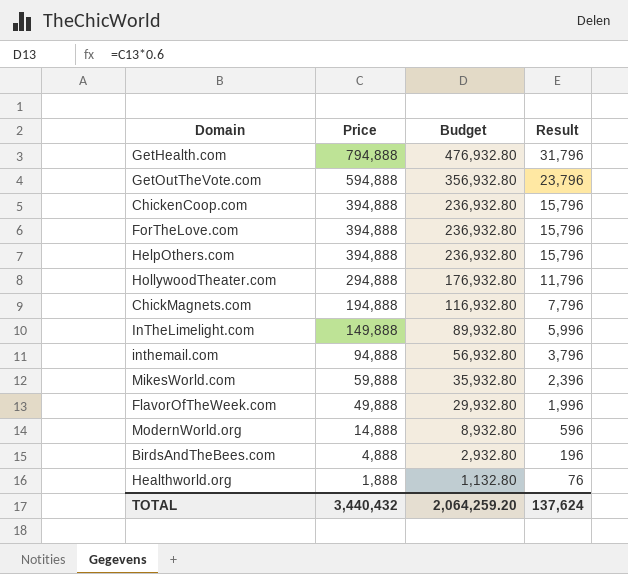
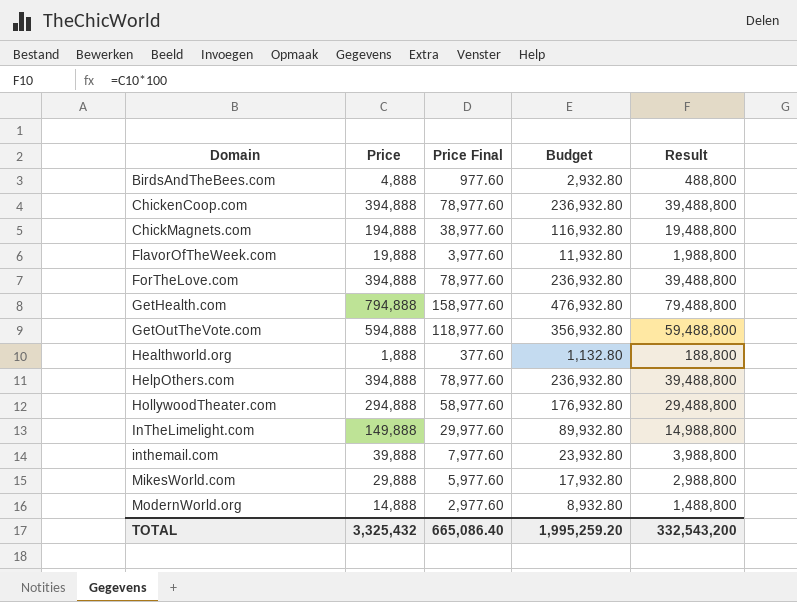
row order: Price descending -> Domain ascending
column Price Final | formula: none -> [Price] * 0.2
column Result | formula: [Price] * 0.04 -> [Price] * 100
FlavorOfTheWeek.com | Price: 49,888 -> 19,888
FlavorOfTheWeek.com | Budget: 29,932.80 -> 11,932.80
inthemail.com | Price: 94,888 -> 39,888
inthemail.com | Budget: 56,932.80 -> 23,932.80
MikesWorld.com | Price: 59,888 -> 29,888
MikesWorld.com | Budget: 35,932.80 -> 17,932.80
TOTAL | Price: 3,440,432 -> 3,325,432
TOTAL | Budget: 2,064,259.20 -> 1,995,259.20
TOTAL | Result: 137,624 -> 332,543,200

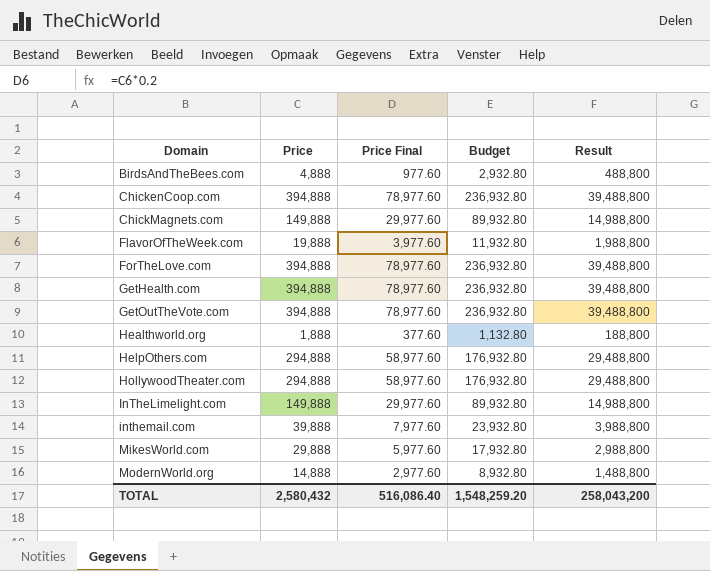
ChickMagnets.com | Price: 194,888 -> 149,888
ChickMagnets.com | Price Final: 38,977.60 -> 29,977.60
ChickMagnets.com | Budget: 116,932.80 -> 89,932.80
ChickMagnets.com | Result: 19,488,800 -> 14,988,800
GetHealth.com | Price: 794,888 -> 394,888
GetHealth.com | Price Final: 158,977.60 -> 78,977.60
GetHealth.com | Budget: 476,932.80 -> 236,932.80
GetHealth.com | Result: 79,488,800 -> 39,488,800
GetOutTheVote.com | Price: 594,888 -> 394,888
GetOutTheVote.com | Price Final: 118,977.60 -> 78,977.60
GetOutTheVote.com | Budget: 356,932.80 -> 236,932.80
GetOutTheVote.com | Result: 59,488,800 -> 39,488,800
HelpOthers.com | Price: 394,888 -> 294,888
HelpOthers.com | Price Final: 78,977.60 -> 58,977.60
HelpOthers.com | Budget: 236,932.80 -> 176,932.80
HelpOthers.com | Result: 39,488,800 -> 29,488,800
TOTAL | Price: 3,325,432 -> 2,580,432
TOTAL | Price Final: 665,086.40 -> 516,086.40
TOTAL | Budget: 1,995,259.20 -> 1,548,259.20
TOTAL | Result: 332,543,200 -> 258,043,200

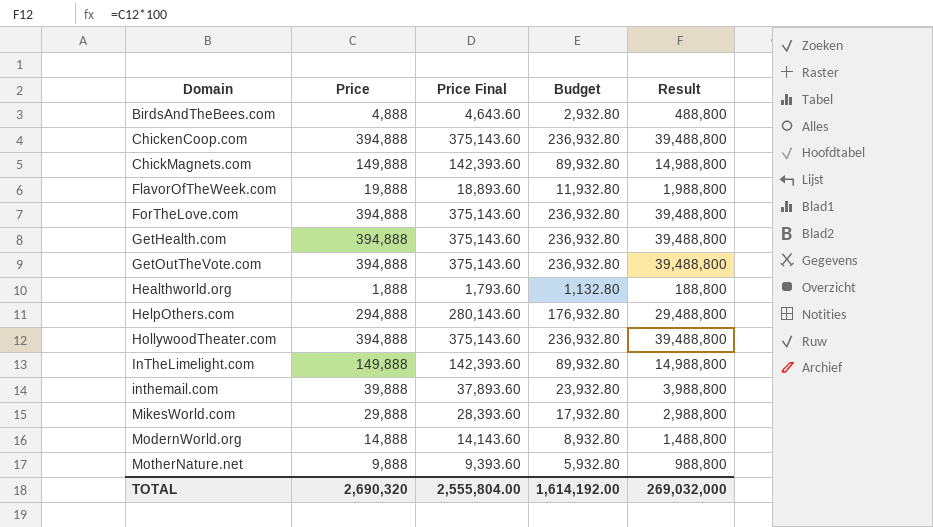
column Price Final | formula: [Price] * 0.2 -> [Price] * 0.95
HollywoodTheater.com | Price: 294,888 -> 394,888
HollywoodTheater.com | Budget: 176,932.80 -> 236,932.80
HollywoodTheater.com | Result: 29,488,800 -> 39,488,800
row MotherNature.net: none -> 9,888 | 9,393.60 | 5,932.80 | 988,800
TOTAL | Price: 2,580,432 -> 2,690,320
TOTAL | Price Final: 516,086.40 -> 2,555,804.00
TOTAL | Budget: 1,548,259.20 -> 1,614,192.00
TOTAL | Result: 258,043,200 -> 269,032,000

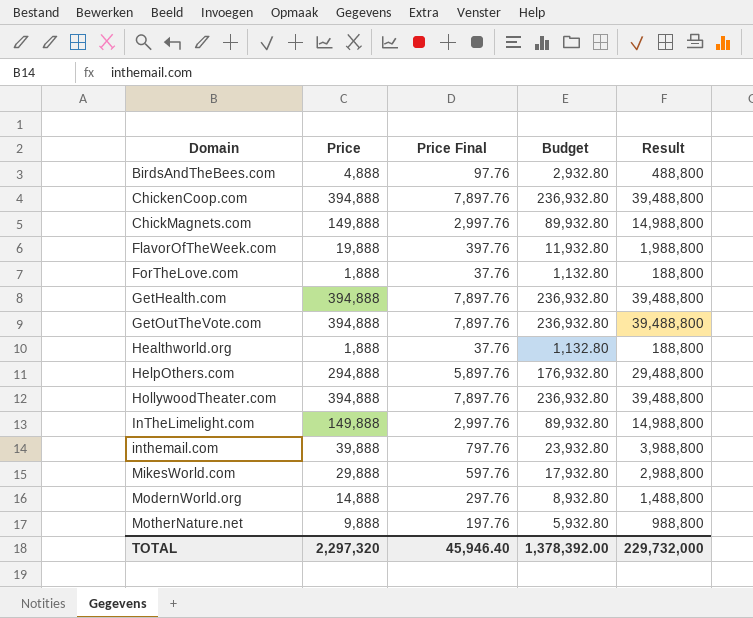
column Price Final | formula: [Price] * 0.95 -> [Price] * 0.02
ForTheLove.com | Price: 394,888 -> 1,888
ForTheLove.com | Budget: 236,932.80 -> 1,132.80
ForTheLove.com | Result: 39,488,800 -> 188,800
TOTAL | Price: 2,690,320 -> 2,297,320
TOTAL | Price Final: 2,555,804.00 -> 45,946.40
TOTAL | Budget: 1,614,192.00 -> 1,378,392.00
TOTAL | Result: 269,032,000 -> 229,732,000

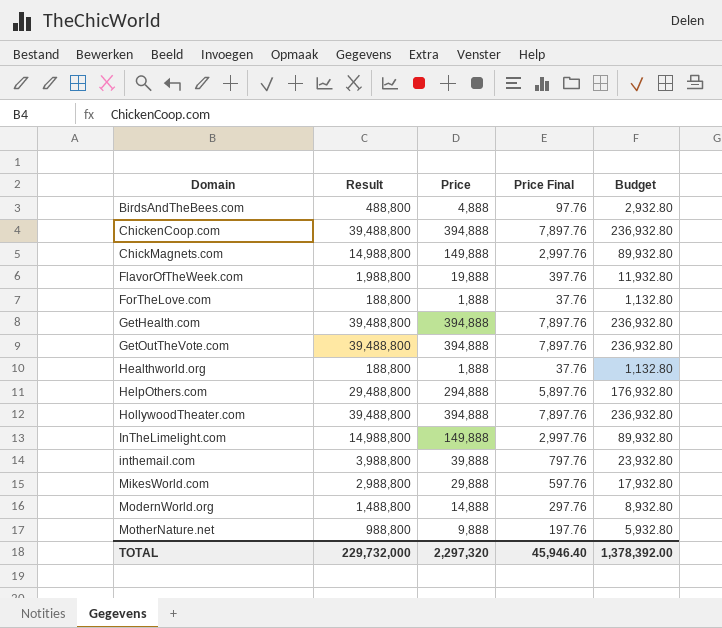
column Result | position: 5 -> 2

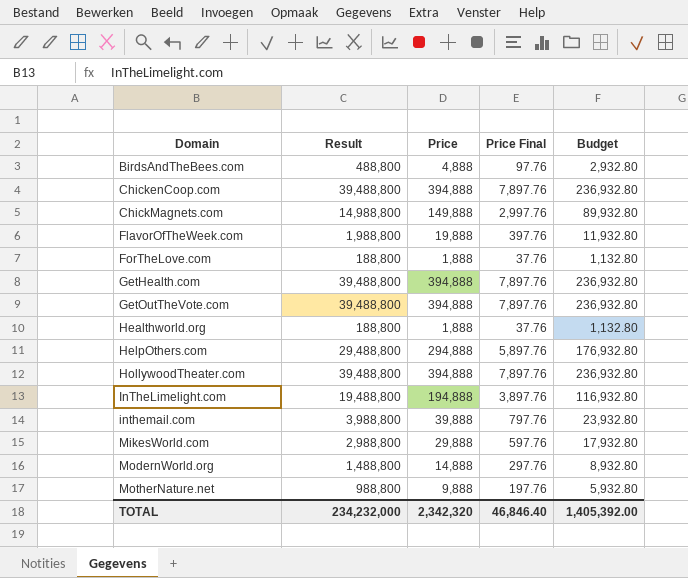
InTheLimelight.com | Result: 14,988,800 -> 19,488,800
InTheLimelight.com | Price: 149,888 -> 194,888
InTheLimelight.com | Price Final: 2,997.76 -> 3,897.76
InTheLimelight.com | Budget: 89,932.80 -> 116,932.80
TOTAL | Result: 229,732,000 -> 234,232,000
TOTAL | Price: 2,297,320 -> 2,342,320
TOTAL | Price Final: 45,946.40 -> 46,846.40
TOTAL | Budget: 1,378,392.00 -> 1,405,392.00

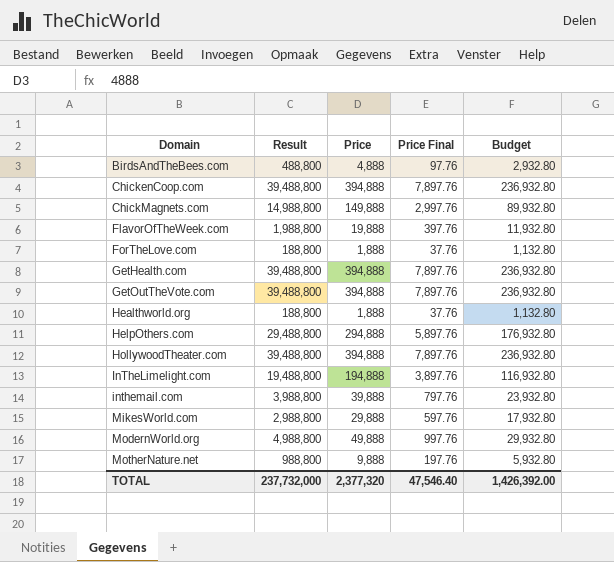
ModernWorld.org | Result: 1,488,800 -> 4,988,800
ModernWorld.org | Price: 14,888 -> 49,888
ModernWorld.org | Price Final: 297.76 -> 997.76
ModernWorld.org | Budget: 8,932.80 -> 29,932.80
TOTAL | Result: 234,232,000 -> 237,732,000
TOTAL | Price: 2,342,320 -> 2,377,320
TOTAL | Price Final: 46,846.40 -> 47,546.40
TOTAL | Budget: 1,405,392.00 -> 1,426,392.00

